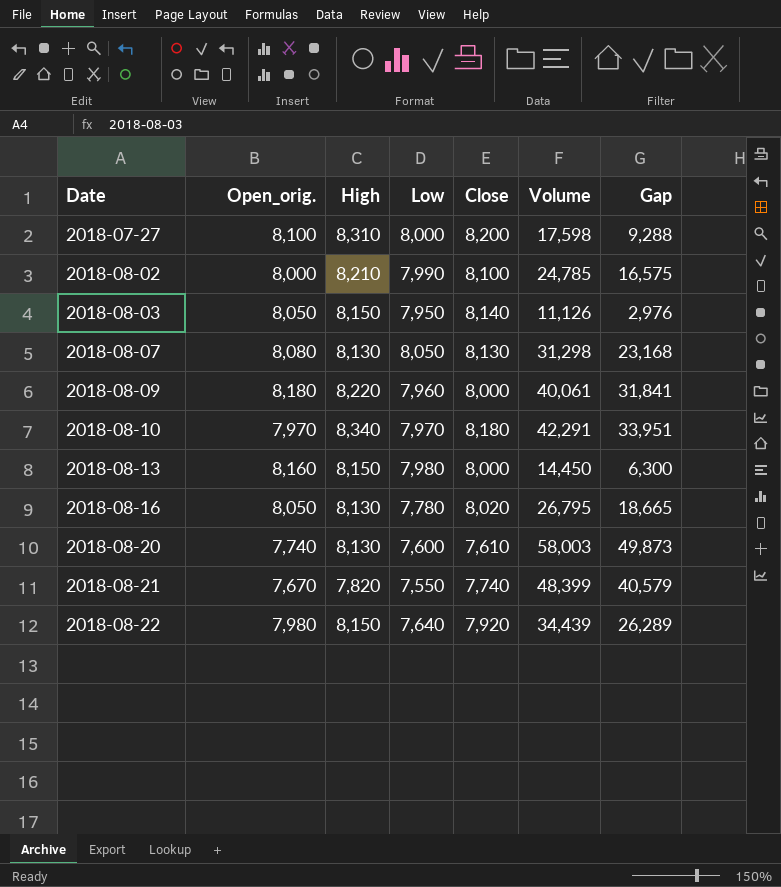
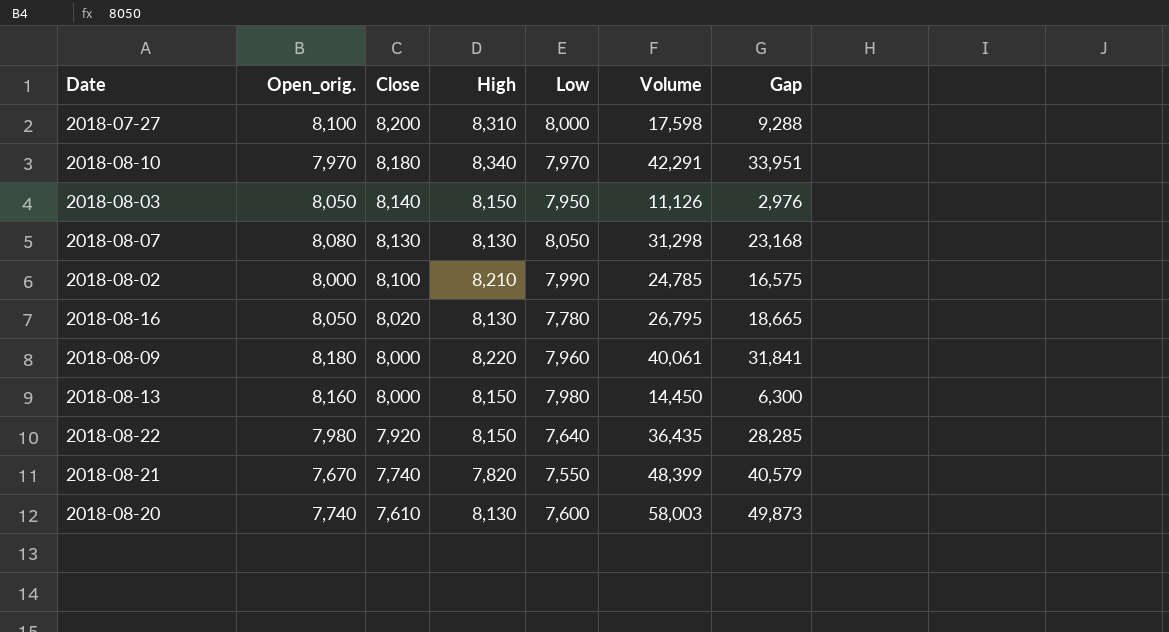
row order: Date ascending -> Close descending
column Close | position: 5 -> 3
2018-08-22 | Volume: 34,439 -> 36,435
2018-08-22 | Gap: 26,289 -> 28,285

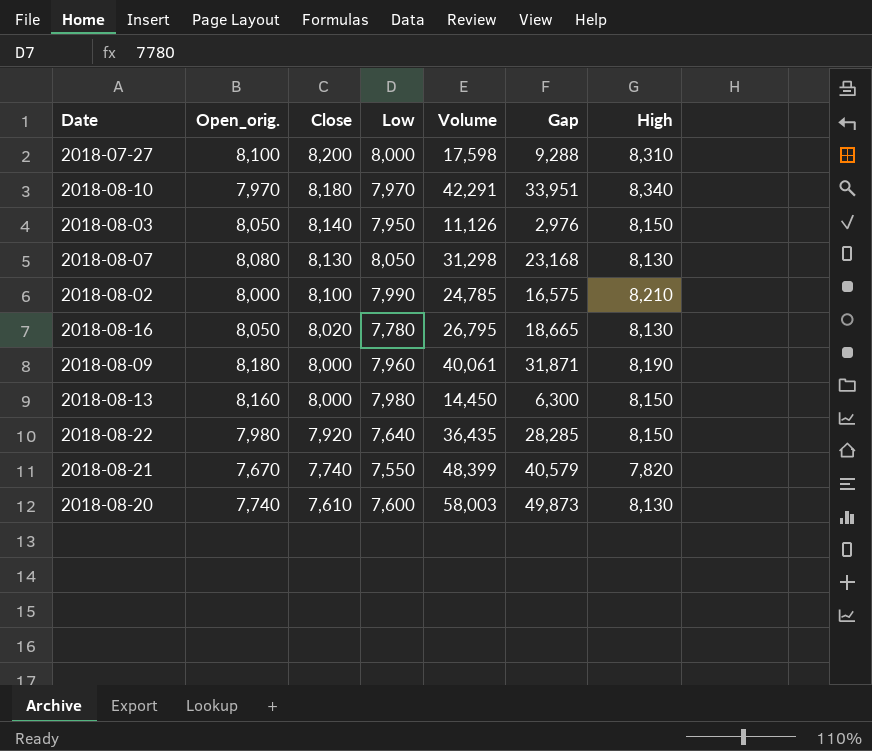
column High | position: 4 -> 7
2018-08-09 | Gap: 31,841 -> 31,871
2018-08-09 | High: 8,220 -> 8,190

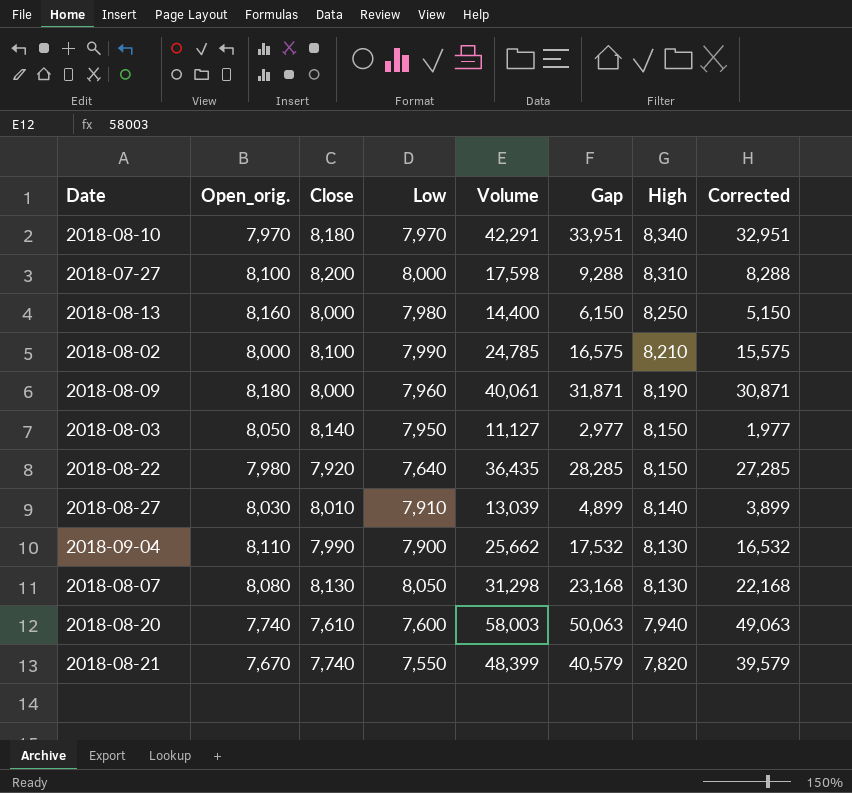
row order: Close descending -> High descending
column Corrected | formula: none -> [Gap] - 1000
row 2018-08-16: 8,050 | 8,020 | 7,780 | 26,795 | 18,665 | 8,130 -> none
2018-08-13 | Volume: 14,450 -> 14,400
2018-08-13 | Gap: 6,300 -> 6,150
2018-08-13 | High: 8,150 -> 8,250
2018-08-03 | Volume: 11,126 -> 11,127
2018-08-03 | Gap: 2,976 -> 2,977
row 2018-08-27: none -> 8,030 | 8,010 | 7,910 | 13,039 | 4,899 | 8,140 | 3,899
row 2018-09-04: none -> 8,110 | 7,990 | 7,900 | 25,662 | 17,532 | 8,130 | 16,532
2018-08-20 | Gap: 49,873 -> 50,063
2018-08-20 | High: 8,130 -> 7,940

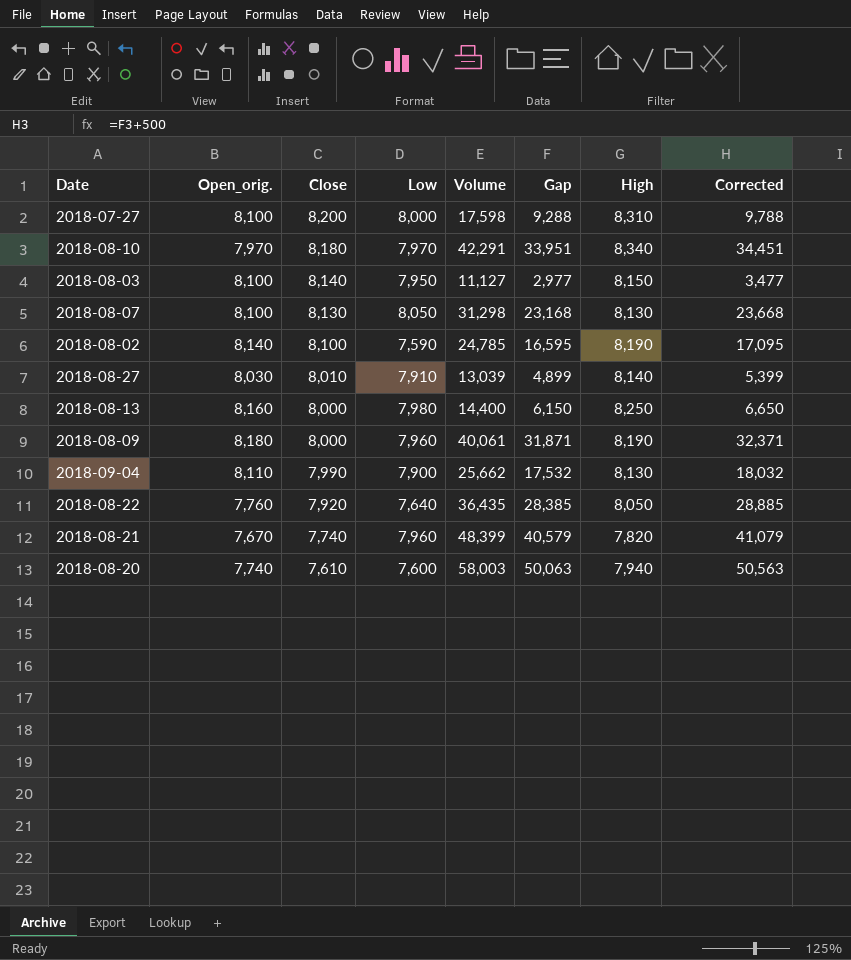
row order: High descending -> Close descending
column Corrected | formula: [Gap] - 1000 -> [Gap] + 500
2018-08-03 | Open_orig.: 8,050 -> 8,100
2018-08-07 | Open_orig.: 8,080 -> 8,100
2018-08-02 | Open_orig.: 8,000 -> 8,140
2018-08-02 | Low: 7,990 -> 7,590
2018-08-02 | Gap: 16,575 -> 16,595
2018-08-02 | High: 8,210 -> 8,190
2018-08-22 | Open_orig.: 7,980 -> 7,760
2018-08-22 | Gap: 28,285 -> 28,385
2018-08-22 | High: 8,150 -> 8,050
2018-08-21 | Low: 7,550 -> 7,960

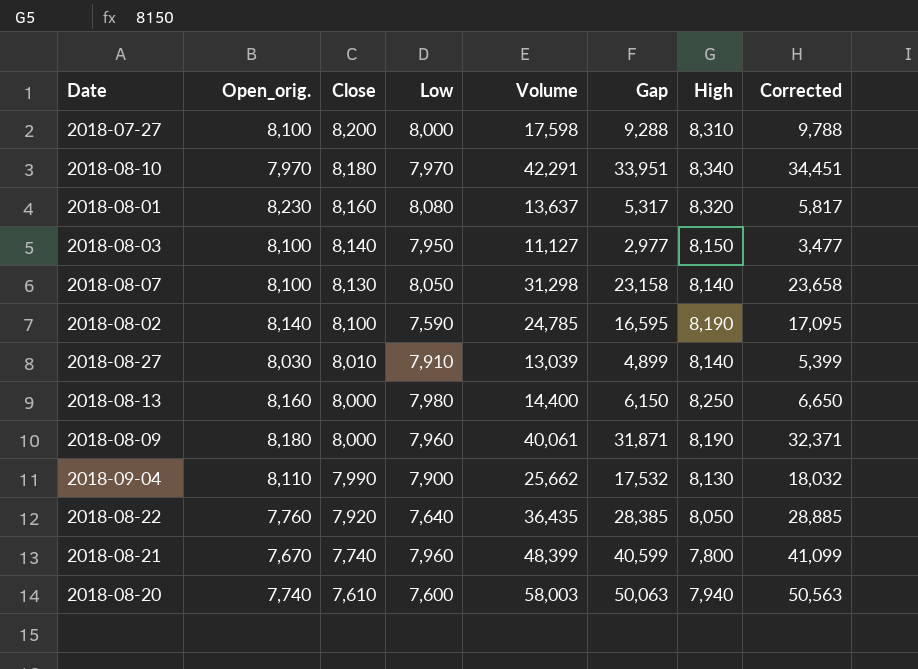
row 2018-08-01: none -> 8,230 | 8,160 | 8,080 | 13,637 | 5,317 | 8,320 | 5,817
2018-08-07 | Gap: 23,168 -> 23,158
2018-08-07 | High: 8,130 -> 8,140
2018-08-07 | Corrected: 23,668 -> 23,658
2018-08-21 | Gap: 40,579 -> 40,599
2018-08-21 | High: 7,820 -> 7,800
2018-08-21 | Corrected: 41,079 -> 41,099

